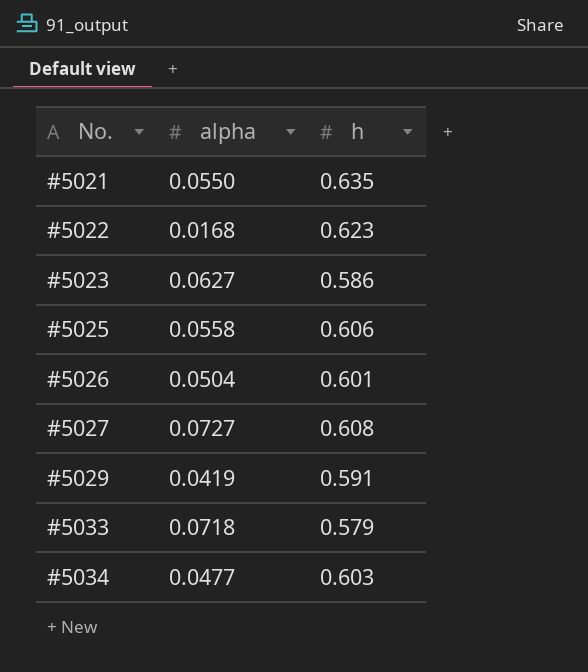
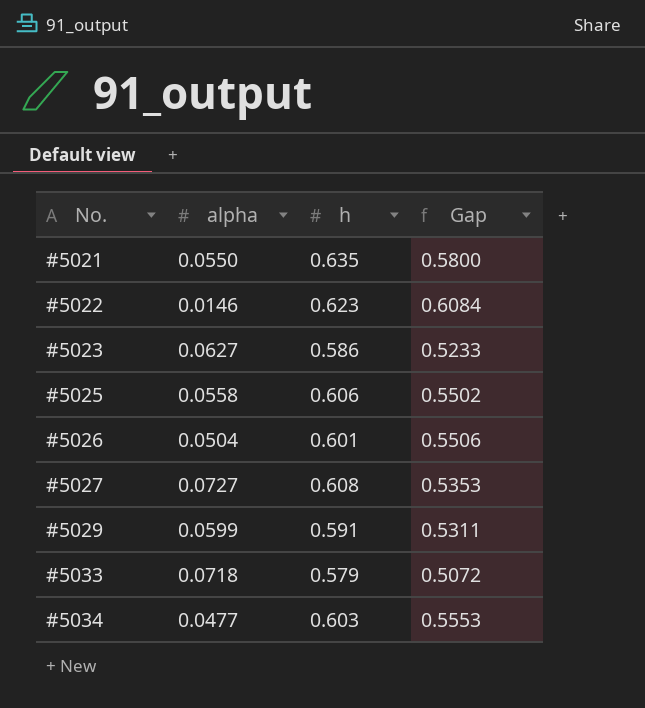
column Gap | formula: none -> [h] - [alpha]
#5022 | alpha: 0.0168 -> 0.0146
#5029 | alpha: 0.0419 -> 0.0599

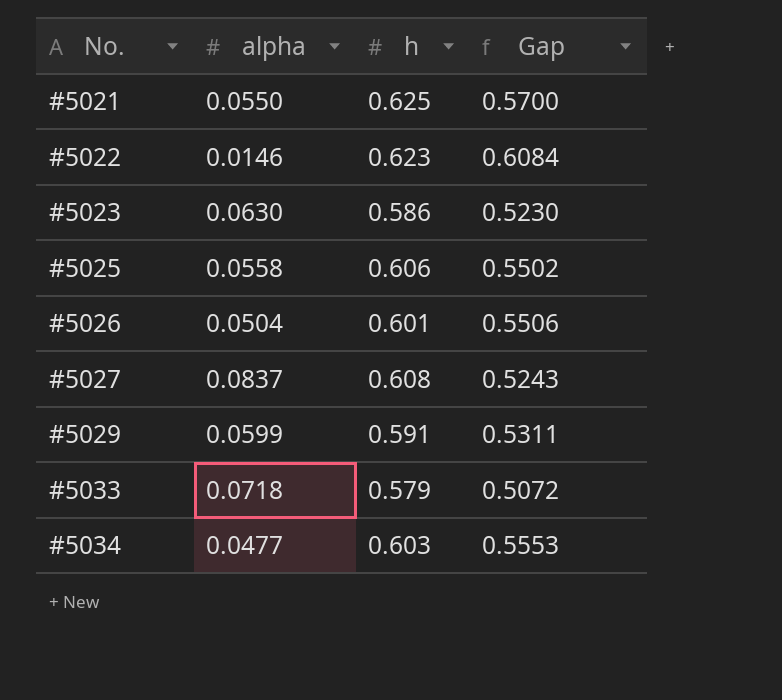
#5021 | h: 0.635 -> 0.625
#5021 | Gap: 0.5800 -> 0.5700
#5023 | alpha: 0.0627 -> 0.0630
#5023 | Gap: 0.5233 -> 0.5230
#5027 | alpha: 0.0727 -> 0.0837
#5027 | Gap: 0.5353 -> 0.5243

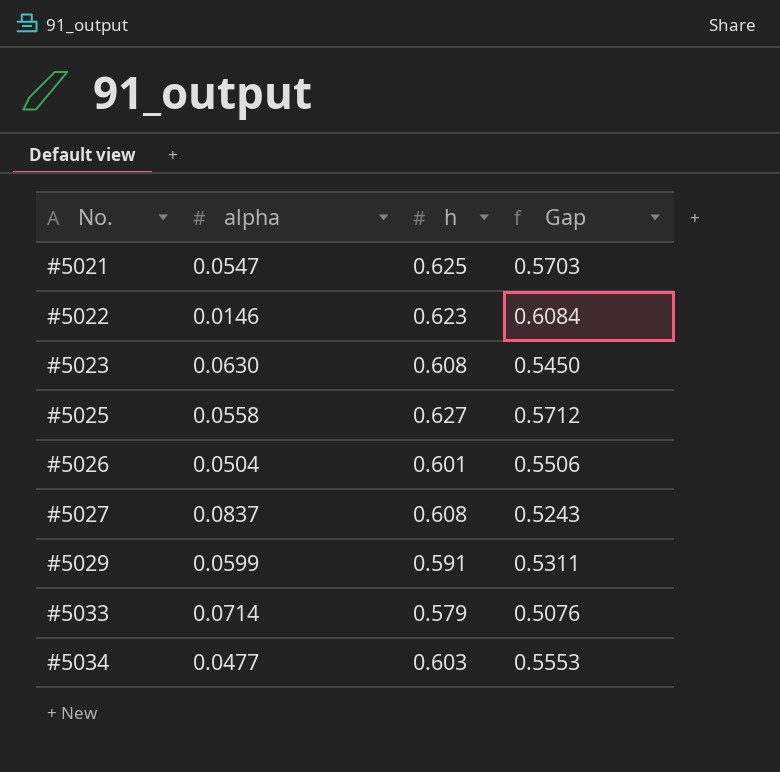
#5021 | alpha: 0.0550 -> 0.0547
#5021 | Gap: 0.5700 -> 0.5703
#5023 | h: 0.586 -> 0.608
#5023 | Gap: 0.5230 -> 0.5450
#5025 | h: 0.606 -> 0.627
#5025 | Gap: 0.5502 -> 0.5712
#5033 | alpha: 0.0718 -> 0.0714
#5033 | Gap: 0.5072 -> 0.5076

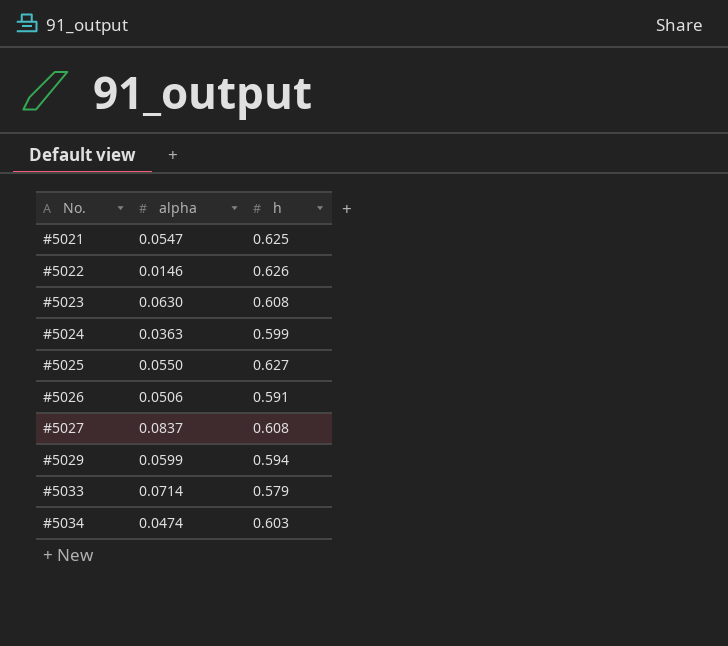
column Gap | formula: [h] - [alpha] -> none
#5022 | h: 0.623 -> 0.626
row #5024: none -> 0.0363 | 0.599
#5025 | alpha: 0.0558 -> 0.0550
#5026 | alpha: 0.0504 -> 0.0506
#5026 | h: 0.601 -> 0.591
#5029 | h: 0.591 -> 0.594
#5034 | alpha: 0.0477 -> 0.0474

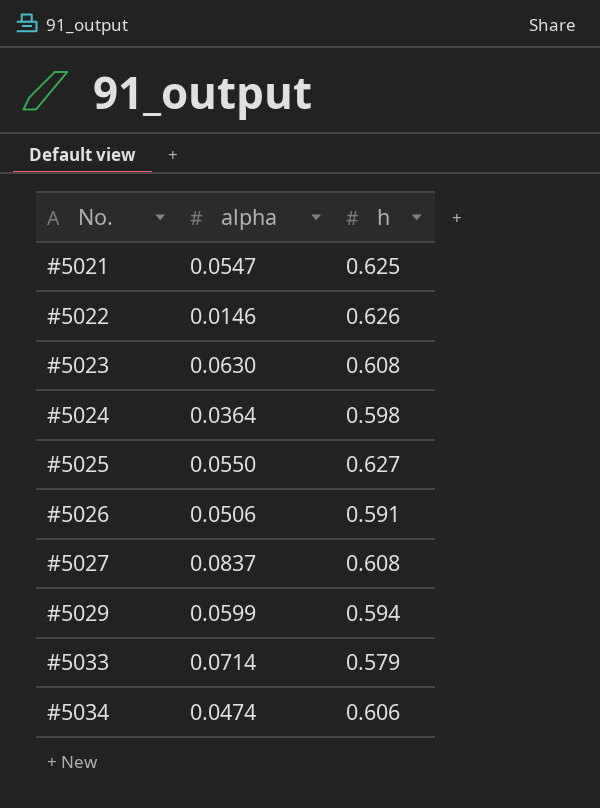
#5024 | alpha: 0.0363 -> 0.0364
#5024 | h: 0.599 -> 0.598
#5034 | h: 0.603 -> 0.606

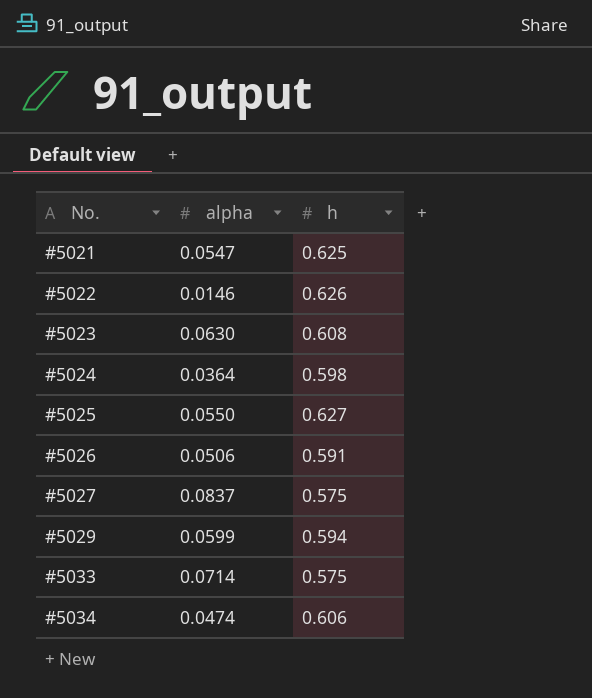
#5027 | h: 0.608 -> 0.575
#5033 | h: 0.579 -> 0.575

